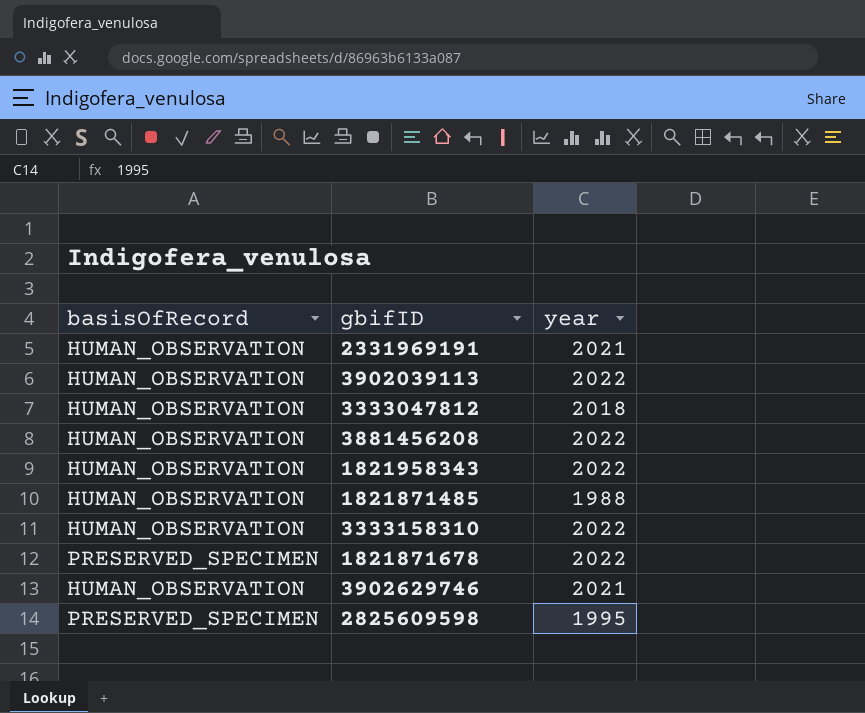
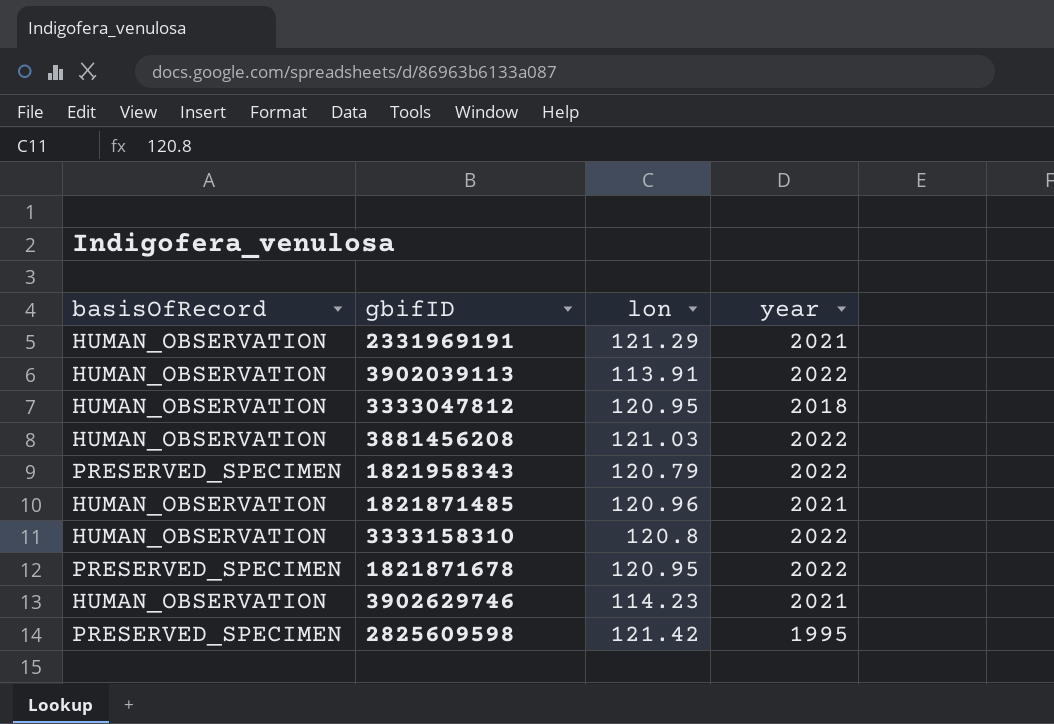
column lon | position: none -> 3
1821958343 | basisOfRecord: HUMAN_OBSERVATION -> PRESERVED_SPECIMEN
1821871485 | year: 1988 -> 2021

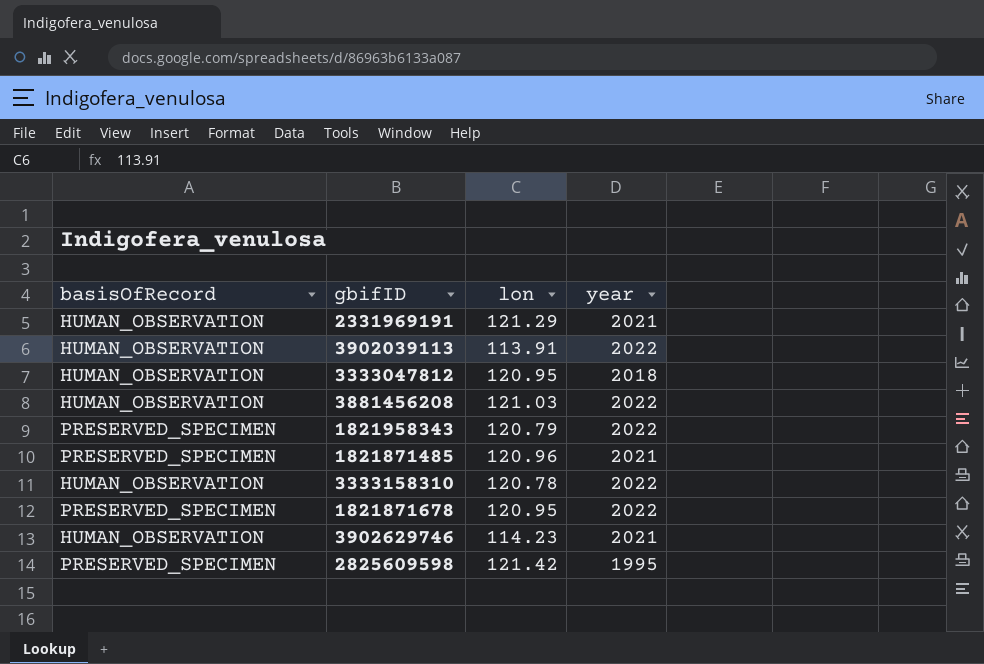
1821871485 | basisOfRecord: HUMAN_OBSERVATION -> PRESERVED_SPECIMEN
3333158310 | lon: 120.8 -> 120.78

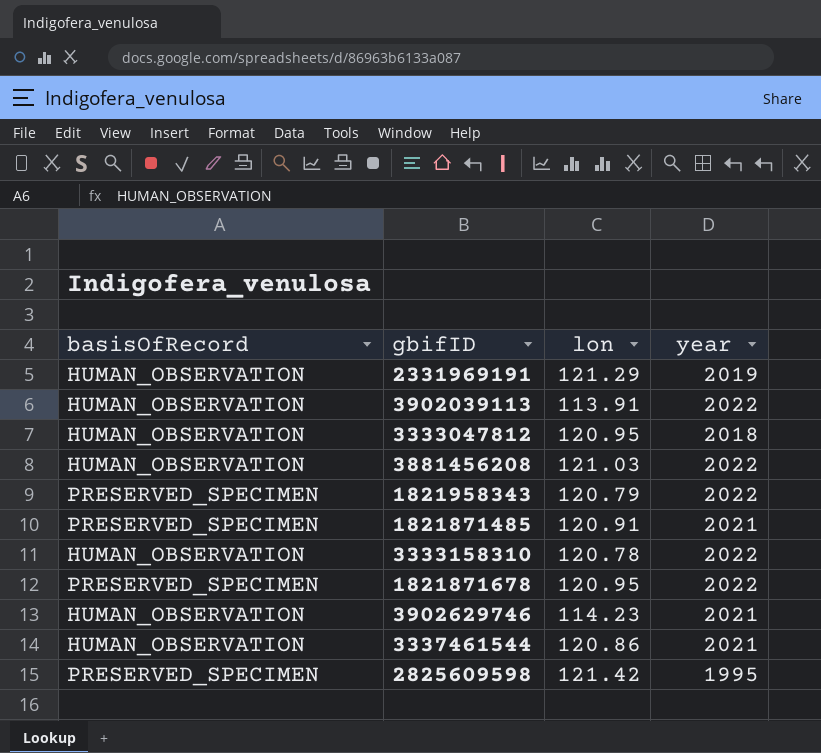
2331969191 | year: 2021 -> 2019
1821871485 | lon: 120.96 -> 120.91
row 3337461544: none -> HUMAN_OBSERVATION | 120.86 | 2021

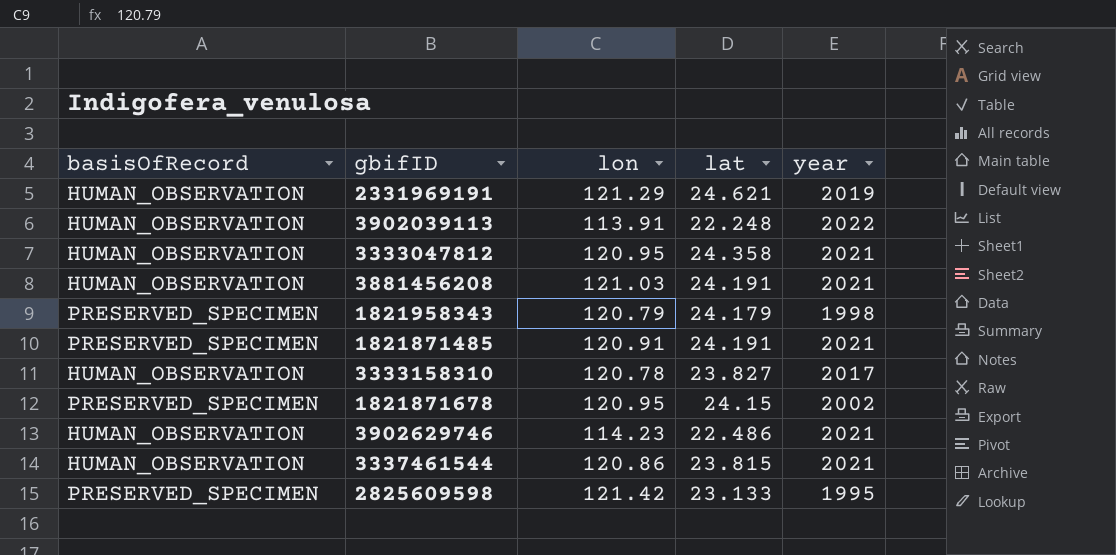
column lat | position: none -> 4
3333047812 | year: 2018 -> 2021
3881456208 | year: 2022 -> 2021
1821958343 | year: 2022 -> 1998
3333158310 | year: 2022 -> 2017
1821871678 | year: 2022 -> 2002

